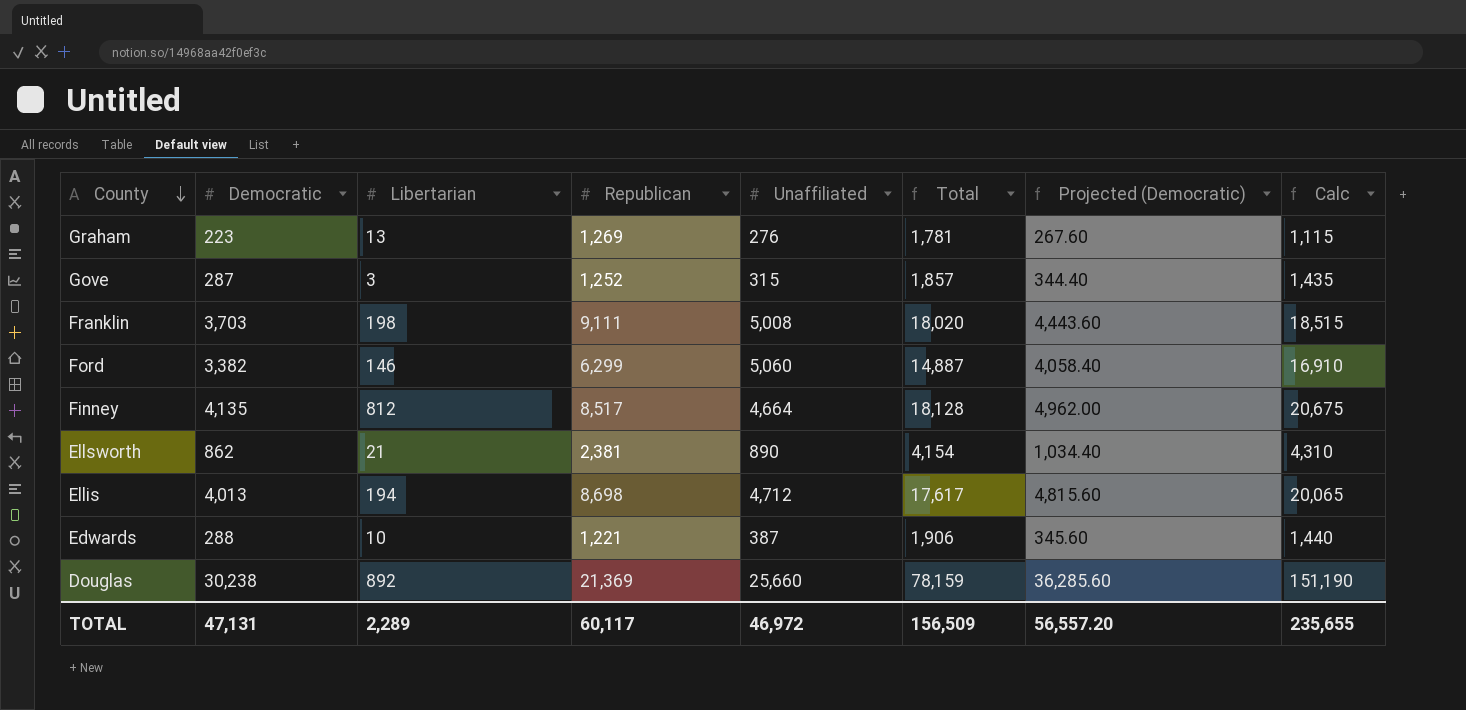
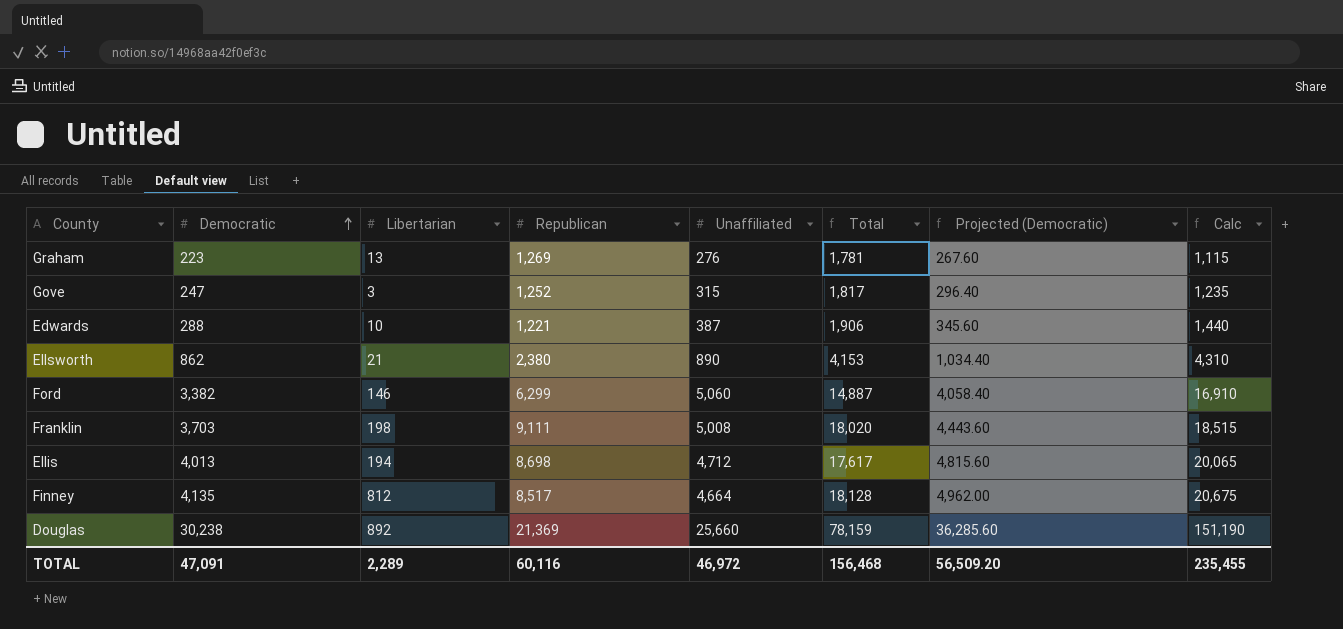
row order: County descending -> Democratic ascending
Gove | Democratic: 287 -> 247
Gove | Total: 1,857 -> 1,817
Gove | Projected (Democratic): 344.40 -> 296.40
Gove | Calc: 1,435 -> 1,235
Ellsworth | Republican: 2,381 -> 2,380
Ellsworth | Total: 4,154 -> 4,153
TOTAL | Democratic: 47,131 -> 47,091
TOTAL | Republican: 60,117 -> 60,116
TOTAL | Total: 156,509 -> 156,468
TOTAL | Projected (Democratic): 56,557.20 -> 56,509.20
TOTAL | Calc: 235,655 -> 235,455

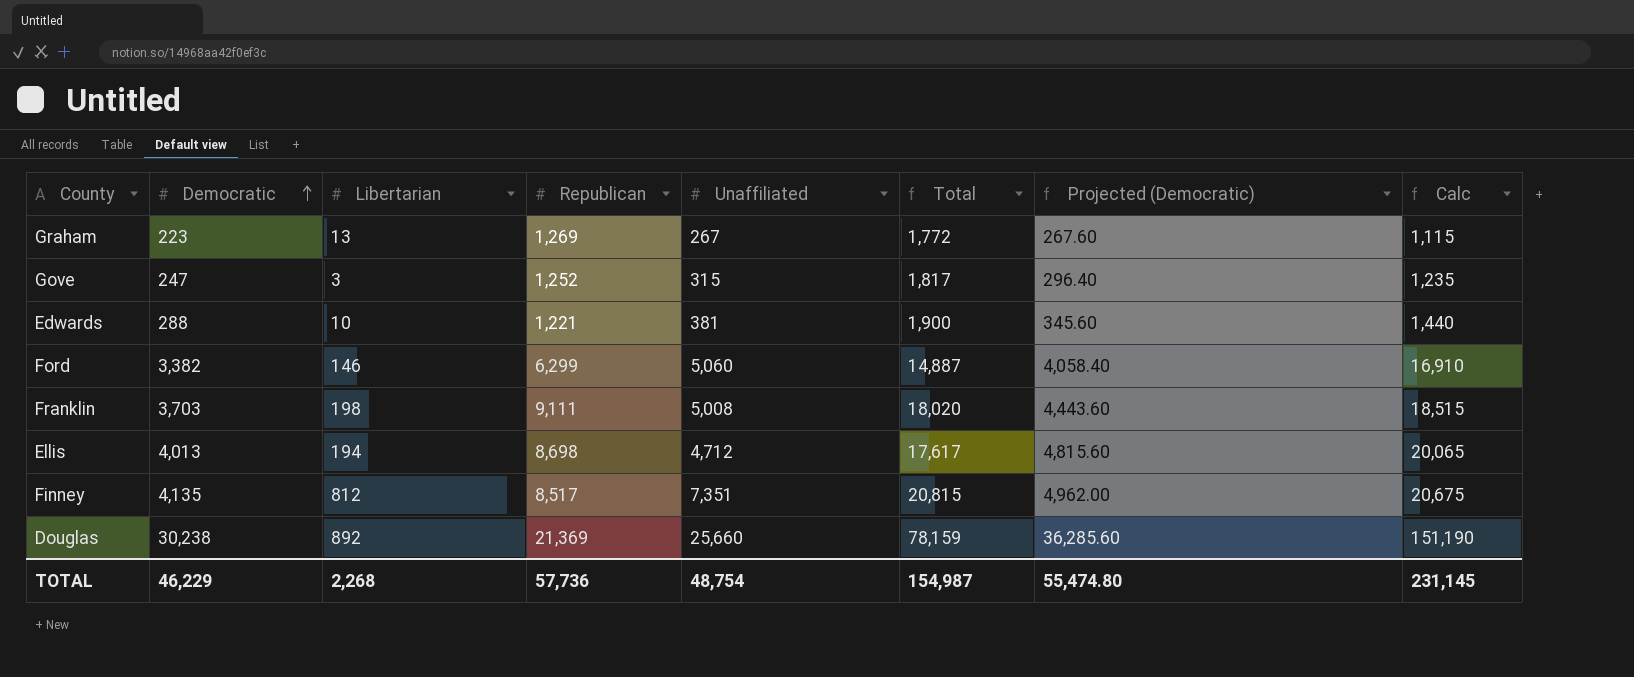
row Ellsworth: 862 | 21 | 2,380 | 890 | 4,153 | 1,034.40 | 4,310 -> none
Graham | Unaffiliated: 276 -> 267
Graham | Total: 1,781 -> 1,772
Edwards | Unaffiliated: 387 -> 381
Edwards | Total: 1,906 -> 1,900
Finney | Unaffiliated: 4,664 -> 7,351
Finney | Total: 18,128 -> 20,815
TOTAL | Democratic: 47,091 -> 46,229
TOTAL | Libertarian: 2,289 -> 2,268
TOTAL | Republican: 60,116 -> 57,736
TOTAL | Unaffiliated: 46,972 -> 48,754
TOTAL | Total: 156,468 -> 154,987
TOTAL | Projected (Democratic): 56,509.20 -> 55,474.80
TOTAL | Calc: 235,455 -> 231,145

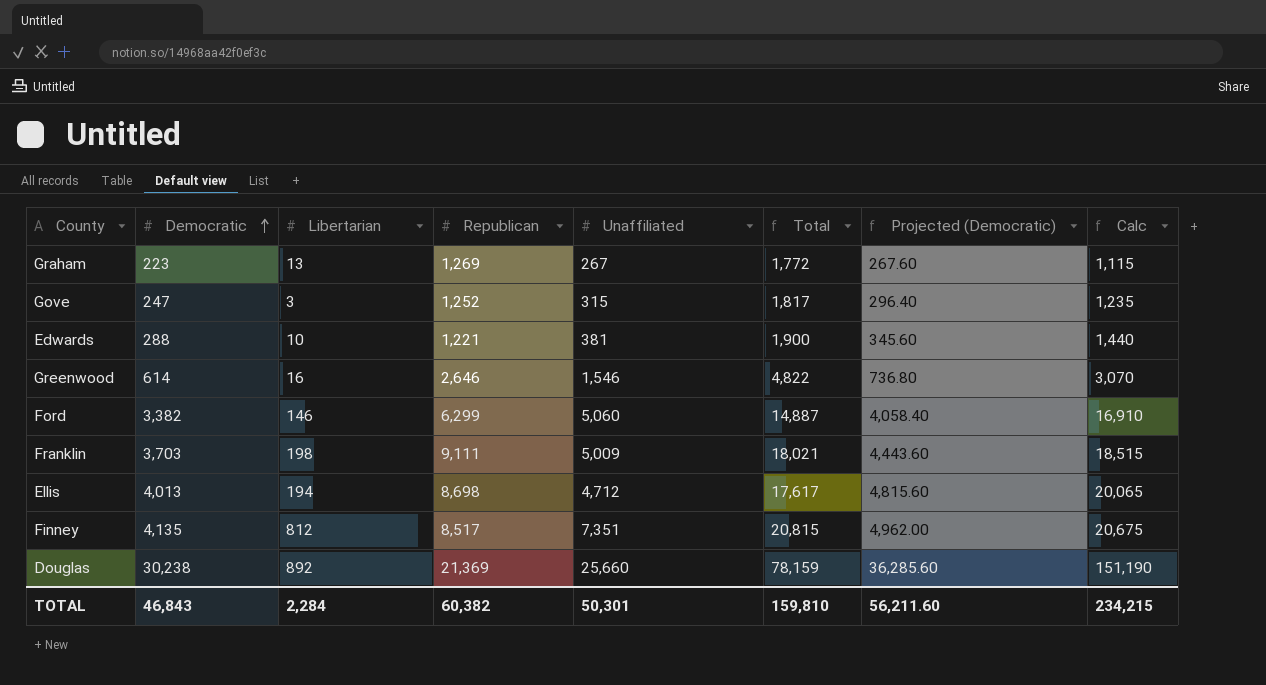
row Greenwood: none -> 614 | 16 | 2,646 | 1,546 | 4,822 | 736.80 | 3,070
Franklin | Unaffiliated: 5,008 -> 5,009
Franklin | Total: 18,020 -> 18,021
TOTAL | Democratic: 46,229 -> 46,843
TOTAL | Libertarian: 2,268 -> 2,284
TOTAL | Republican: 57,736 -> 60,382
TOTAL | Unaffiliated: 48,754 -> 50,301
TOTAL | Total: 154,987 -> 159,810
TOTAL | Projected (Democratic): 55,474.80 -> 56,211.60
TOTAL | Calc: 231,145 -> 234,215

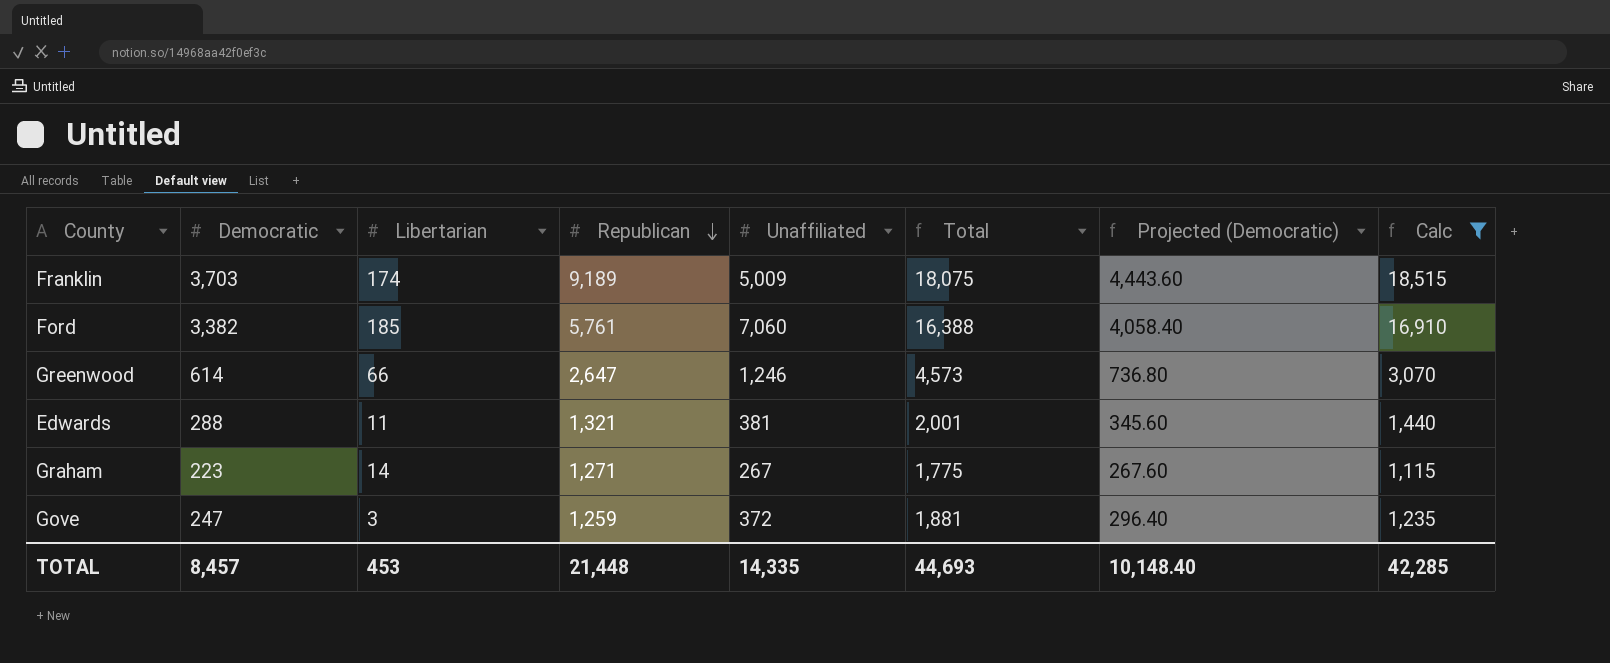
filter: none -> Calc <= 18,515
row order: Democratic ascending -> Republican descending
Franklin | Libertarian: 198 -> 174
Franklin | Republican: 9,111 -> 9,189
Franklin | Total: 18,021 -> 18,075
Ford | Libertarian: 146 -> 185
Ford | Republican: 6,299 -> 5,761
Ford | Unaffiliated: 5,060 -> 7,060
Ford | Total: 14,887 -> 16,388
Greenwood | Libertarian: 16 -> 66
Greenwood | Republican: 2,646 -> 2,647
Greenwood | Unaffiliated: 1,546 -> 1,246
Greenwood | Total: 4,822 -> 4,573
Edwards | Libertarian: 10 -> 11
Edwards | Republican: 1,221 -> 1,321
Edwards | Total: 1,900 -> 2,001
Graham | Libertarian: 13 -> 14
Graham | Republican: 1,269 -> 1,271
Graham | Total: 1,772 -> 1,775
Gove | Republican: 1,252 -> 1,259
Gove | Unaffiliated: 315 -> 372
Gove | Total: 1,817 -> 1,881
TOTAL | Democratic: 46,843 -> 8,457
TOTAL | Libertarian: 2,284 -> 453
TOTAL | Republican: 60,382 -> 21,448
TOTAL | Unaffiliated: 50,301 -> 14,335
TOTAL | Total: 159,810 -> 44,693
TOTAL | Projected (Democratic): 56,211.60 -> 10,148.40
TOTAL | Calc: 234,215 -> 42,285

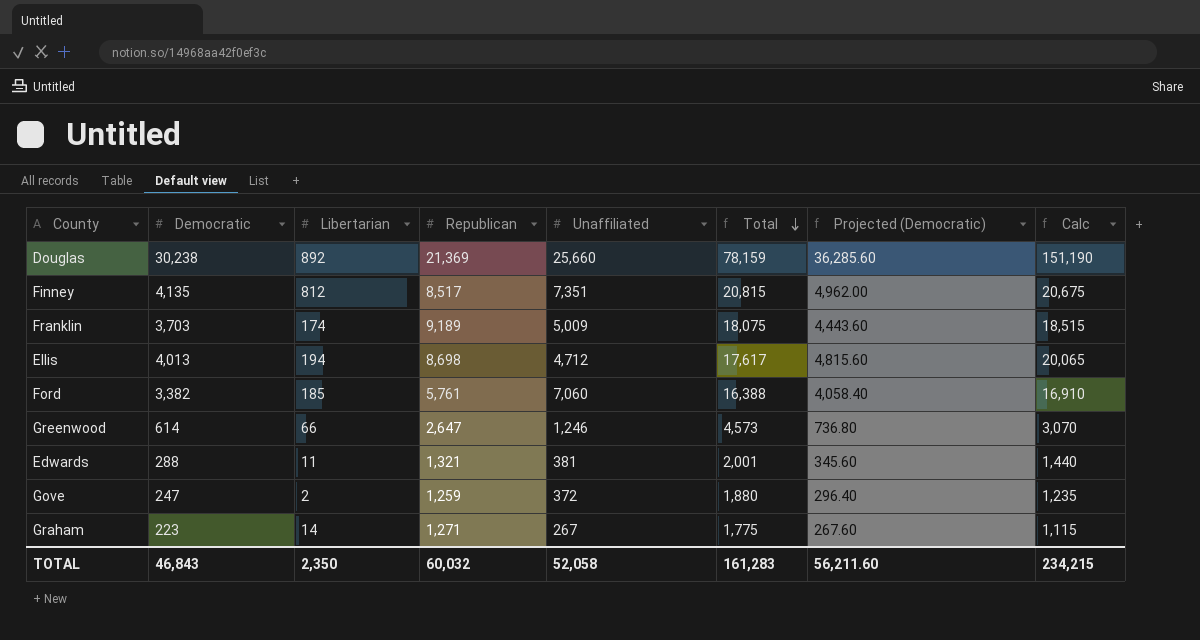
filter: Calc <= 18,515 -> none
row order: Republican descending -> Total descending
Gove | Libertarian: 3 -> 2
Gove | Total: 1,881 -> 1,880
TOTAL | Democratic: 8,457 -> 46,843
TOTAL | Libertarian: 453 -> 2,350
TOTAL | Republican: 21,448 -> 60,032
TOTAL | Unaffiliated: 14,335 -> 52,058
TOTAL | Total: 44,693 -> 161,283
TOTAL | Projected (Democratic): 10,148.40 -> 56,211.60
TOTAL | Calc: 42,285 -> 234,215

